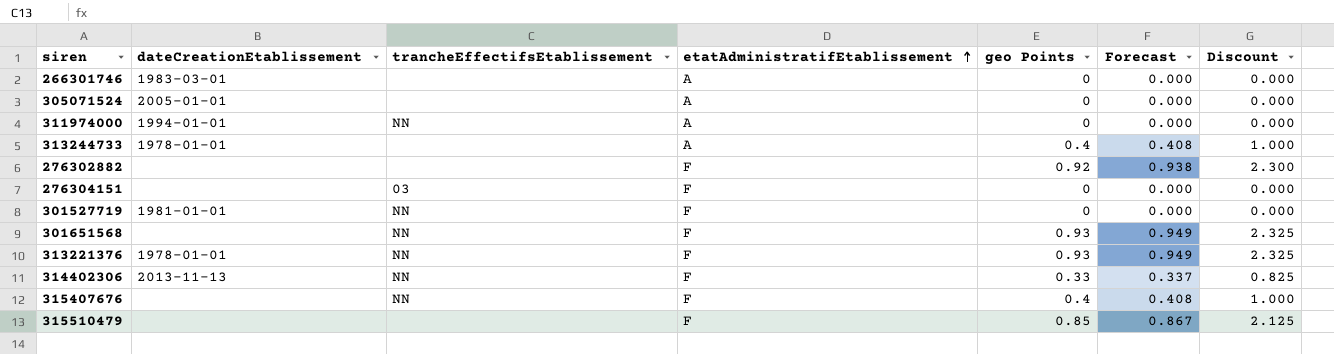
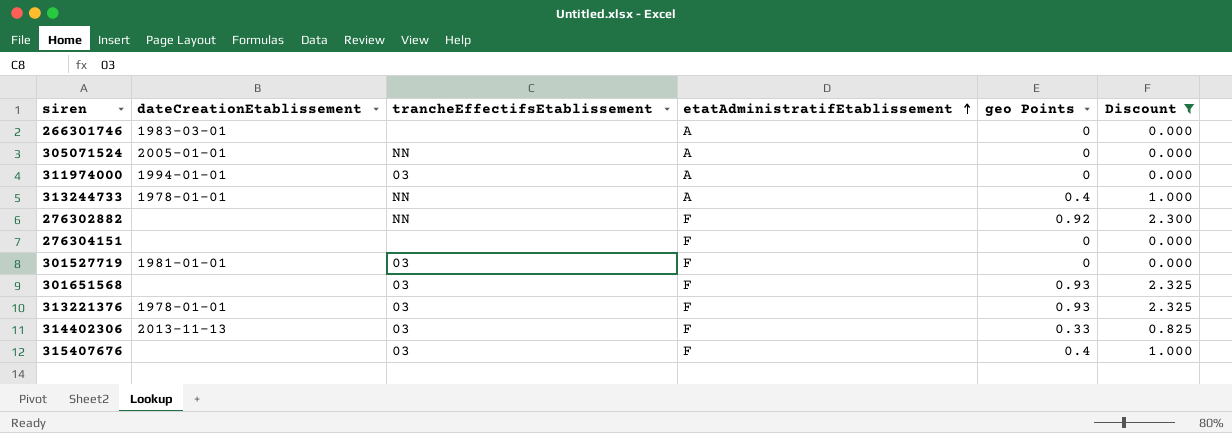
filter: none -> Discount != 2.125
column Forecast | formula: [geo Points] * 1.02 -> none
305071524 | trancheEffectifsEtablissement: none -> NN
311974000 | trancheEffectifsEtablissement: NN -> 03
313244733 | trancheEffectifsEtablissement: none -> NN
276302882 | trancheEffectifsEtablissement: none -> NN
276304151 | trancheEffectifsEtablissement: 03 -> none
301527719 | trancheEffectifsEtablissement: NN -> 03
301651568 | trancheEffectifsEtablissement: NN -> 03
313221376 | trancheEffectifsEtablissement: NN -> 03
314402306 | trancheEffectifsEtablissement: NN -> 03
315407676 | trancheEffectifsEtablissement: NN -> 03

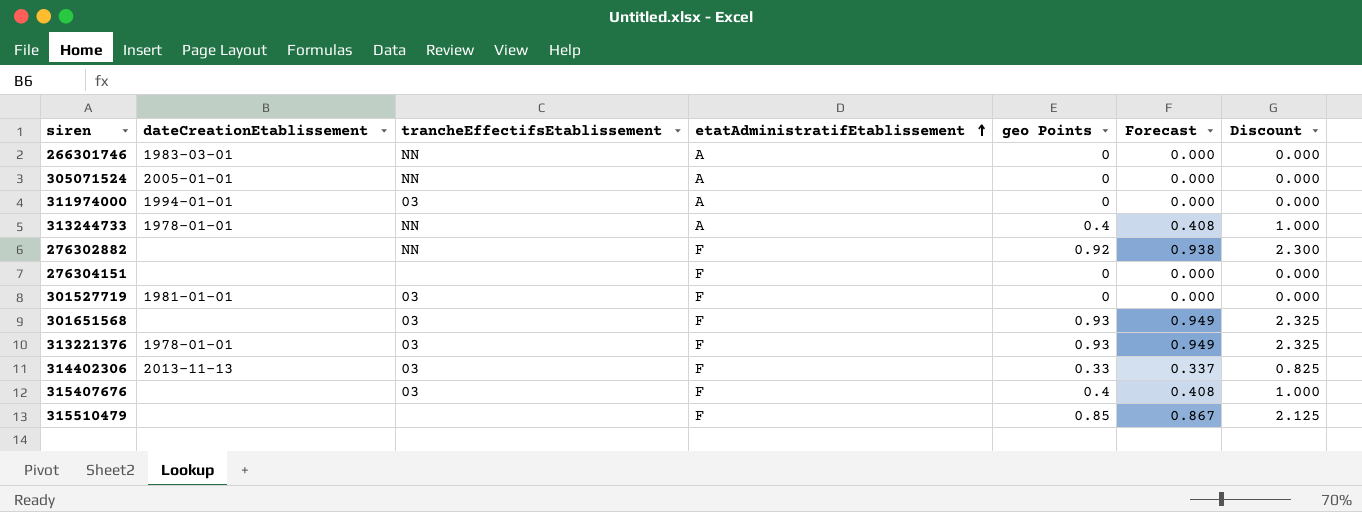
filter: Discount != 2.125 -> none
column Forecast | formula: none -> [geo Points] * 1.02
266301746 | trancheEffectifsEtablissement: none -> NN

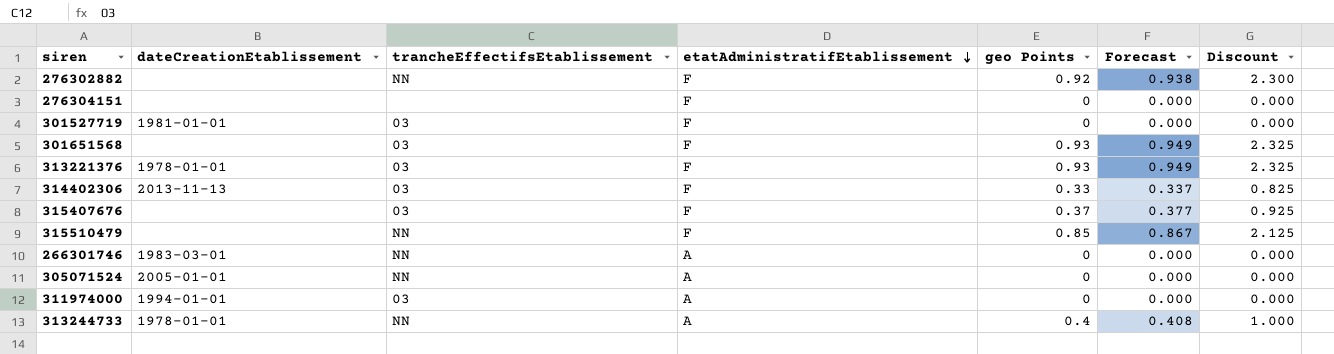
row order: etatAdministratifEtablissement ascending -> etatAdministratifEtablissement descending
315407676 | geo Points: 0.4 -> 0.37
315407676 | Forecast: 0.408 -> 0.377
315407676 | Discount: 1.000 -> 0.925
315510479 | trancheEffectifsEtablissement: none -> NN

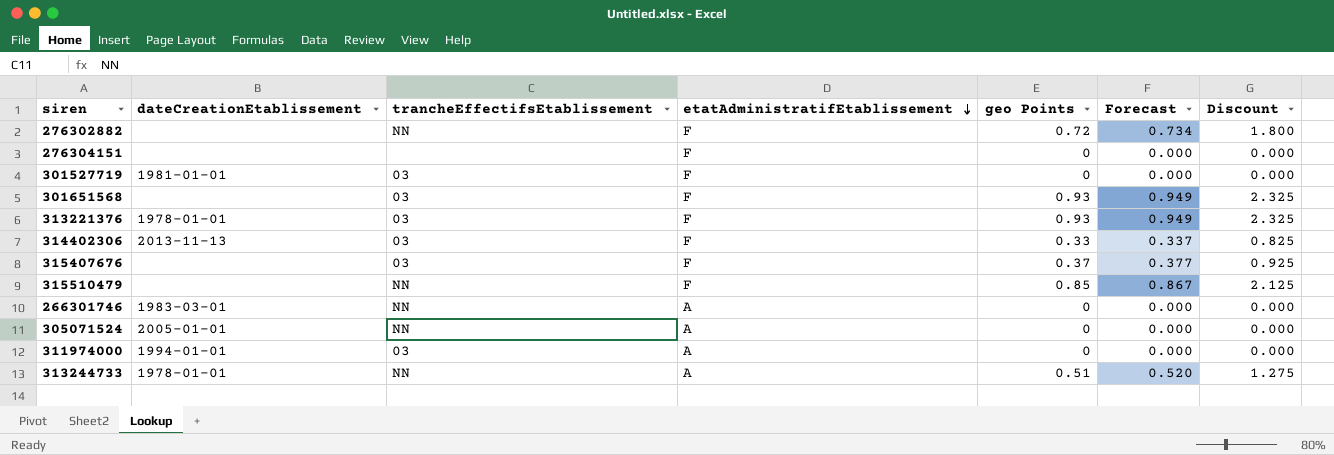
276302882 | geo Points: 0.92 -> 0.72
276302882 | Forecast: 0.938 -> 0.734
276302882 | Discount: 2.300 -> 1.800
313244733 | geo Points: 0.4 -> 0.51
313244733 | Forecast: 0.408 -> 0.520
313244733 | Discount: 1.000 -> 1.275

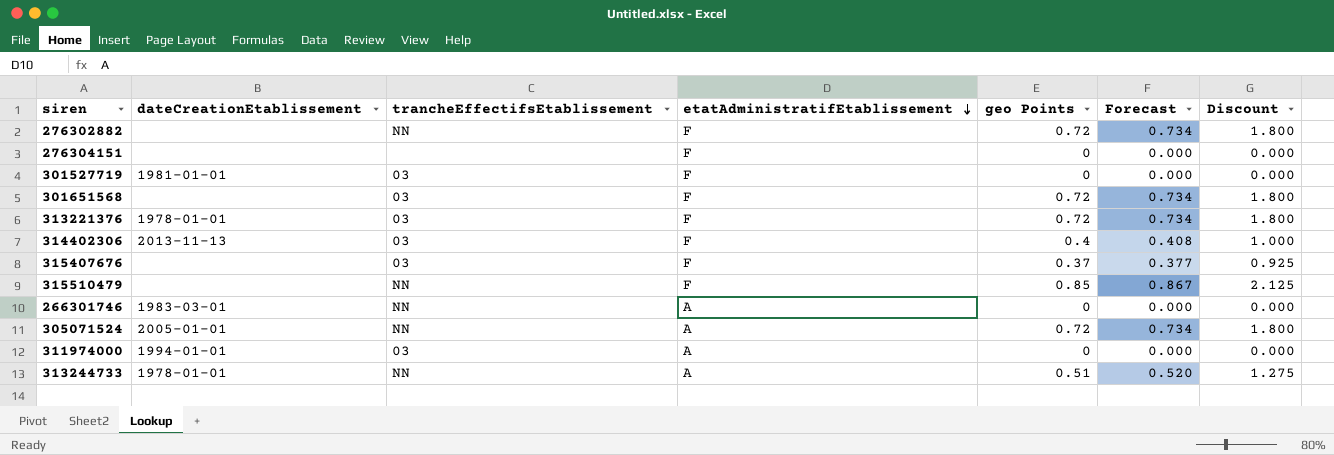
301651568 | geo Points: 0.93 -> 0.72
301651568 | Forecast: 0.949 -> 0.734
301651568 | Discount: 2.325 -> 1.800
313221376 | geo Points: 0.93 -> 0.72
313221376 | Forecast: 0.949 -> 0.734
313221376 | Discount: 2.325 -> 1.800
314402306 | geo Points: 0.33 -> 0.4
314402306 | Forecast: 0.337 -> 0.408
314402306 | Discount: 0.825 -> 1.000
305071524 | geo Points: 0 -> 0.72
305071524 | Forecast: 0.000 -> 0.734
305071524 | Discount: 0.000 -> 1.800

